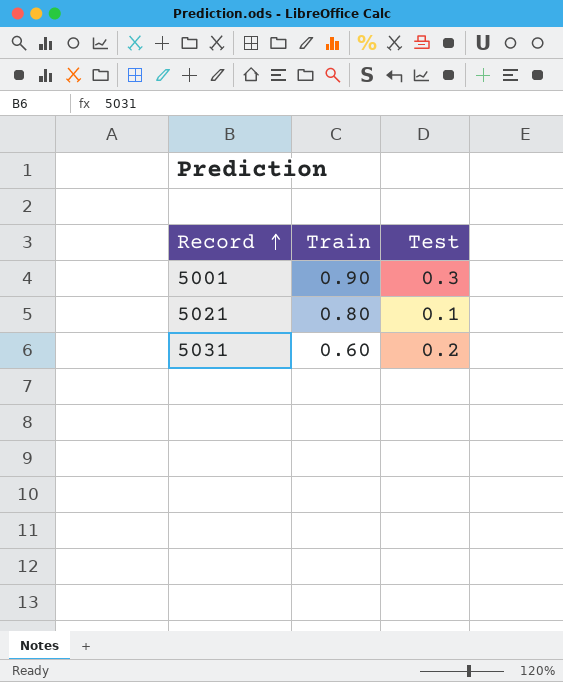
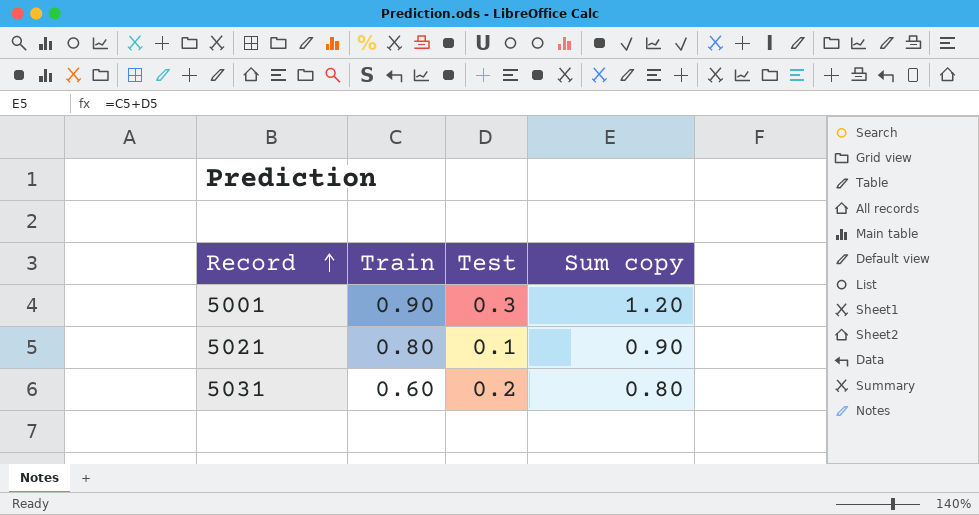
column Sum copy | formula: none -> [Train] + [Test]

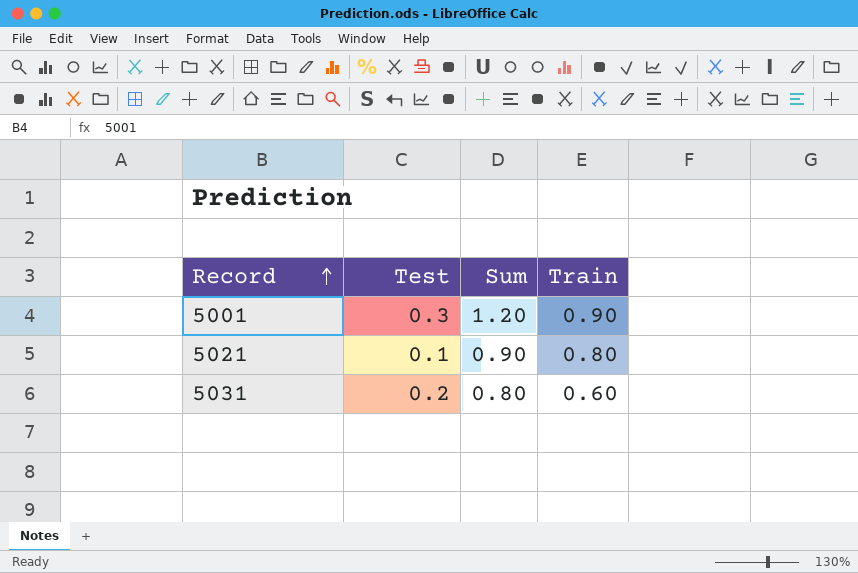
column name: Sum copy -> Sum
column Train | position: 2 -> 4

